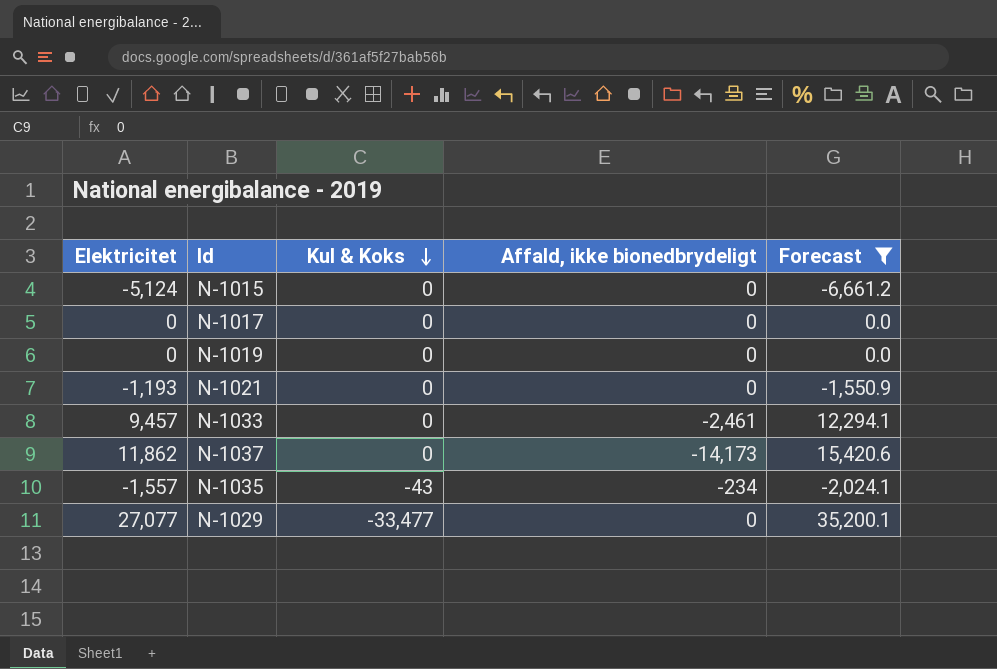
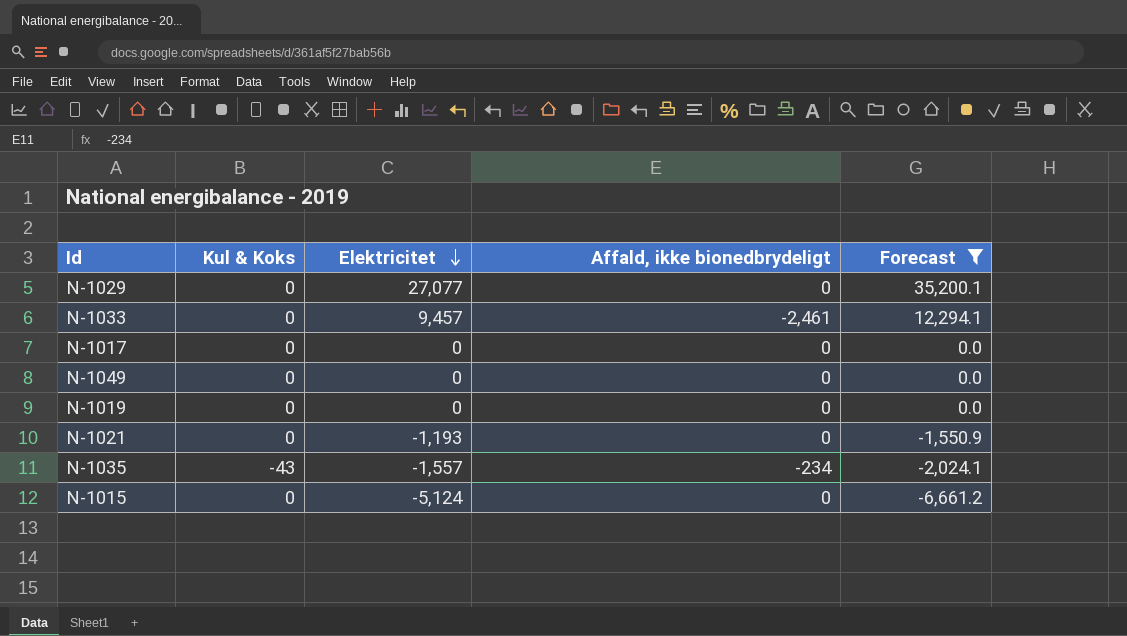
row order: Kul & Koks descending -> Elektricitet descending
column Elektricitet | position: 1 -> 3
row N-1037: 11,862 | 0 | -14,173 | 15,420.6 -> none
N-1029 | Kul & Koks: -33,477 -> 0
row N-1049: none -> 0 | 0 | 0 | 0.0

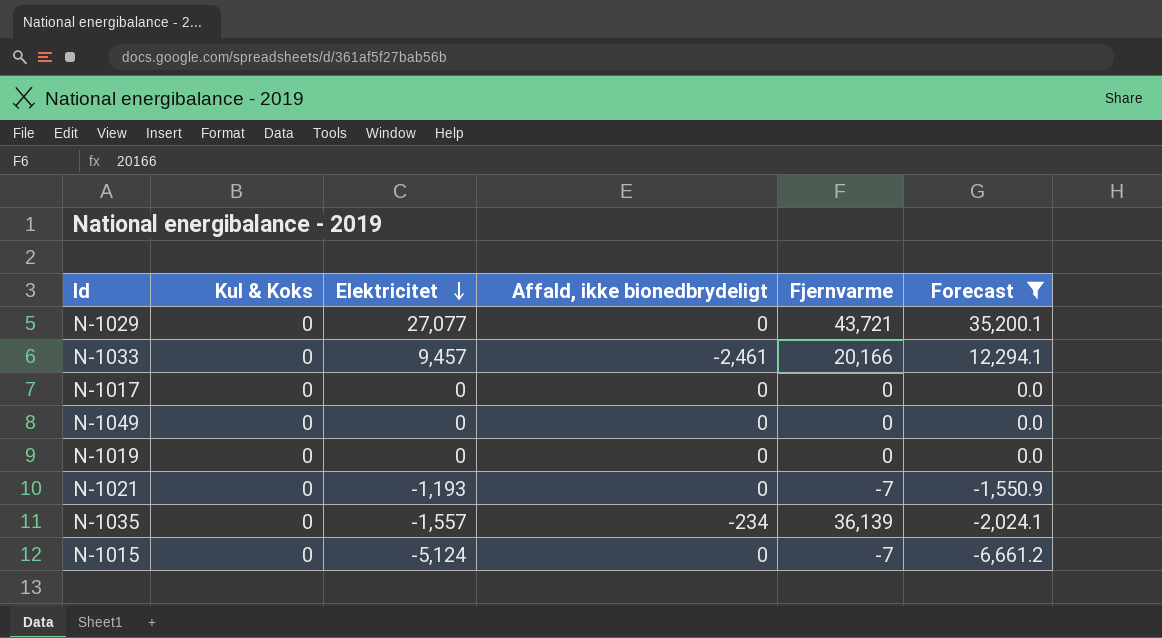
column Fjernvarme | position: none -> 5
N-1035 | Kul & Koks: -43 -> 0

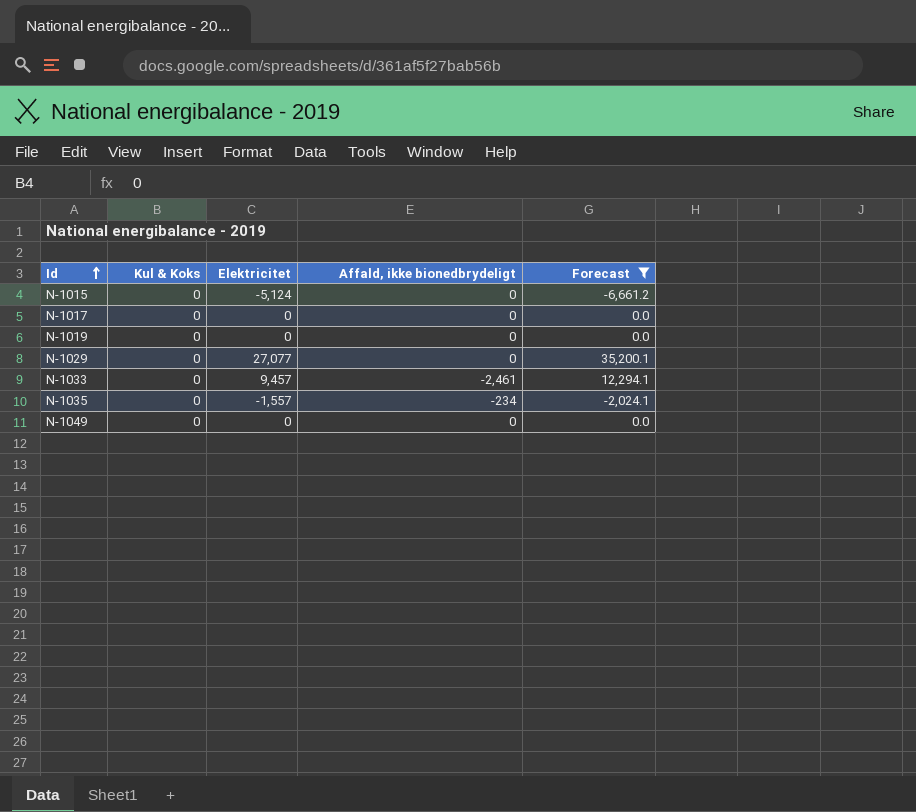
row order: Elektricitet descending -> Id ascending
column Fjernvarme | position: 5 -> none
row N-1021: 0 | -1,193 | 0 | -7 | -1,550.9 -> none

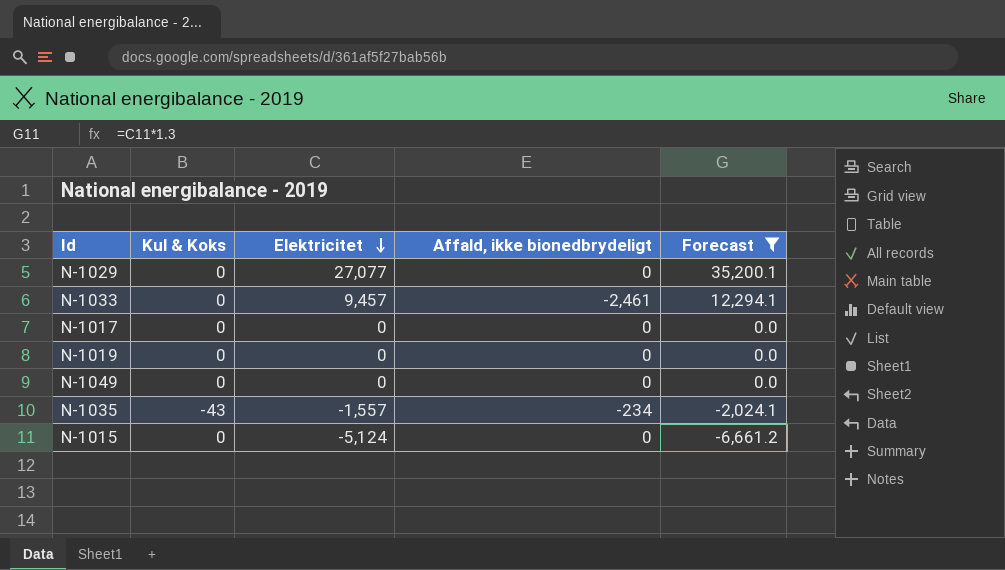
row order: Id ascending -> Elektricitet descending
N-1035 | Kul & Koks: 0 -> -43

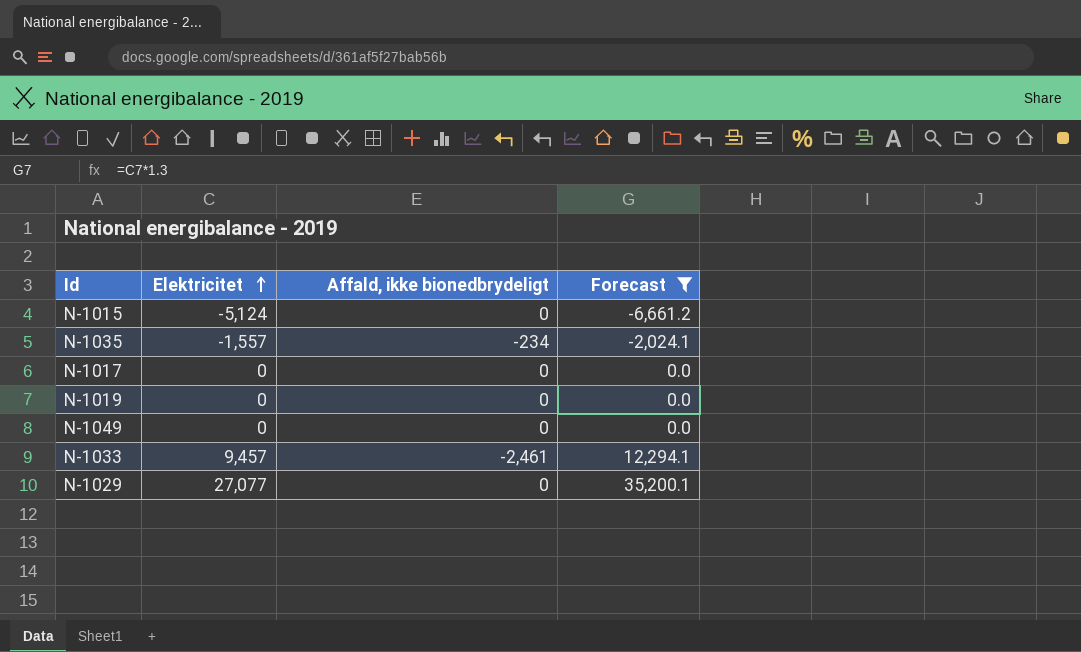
row order: Elektricitet descending -> Elektricitet ascending
column Kul & Koks | position: 2 -> none

